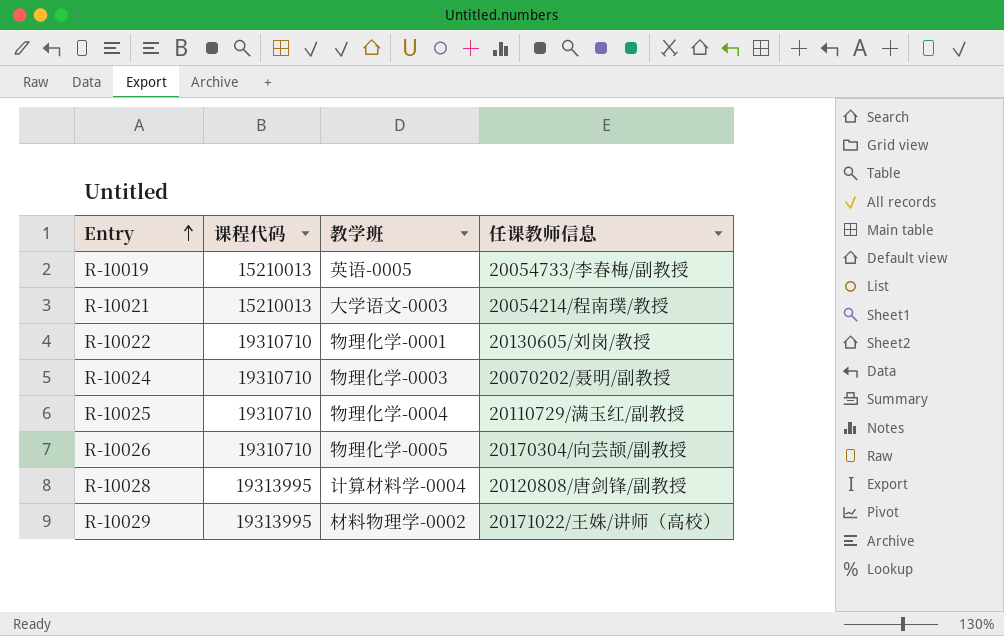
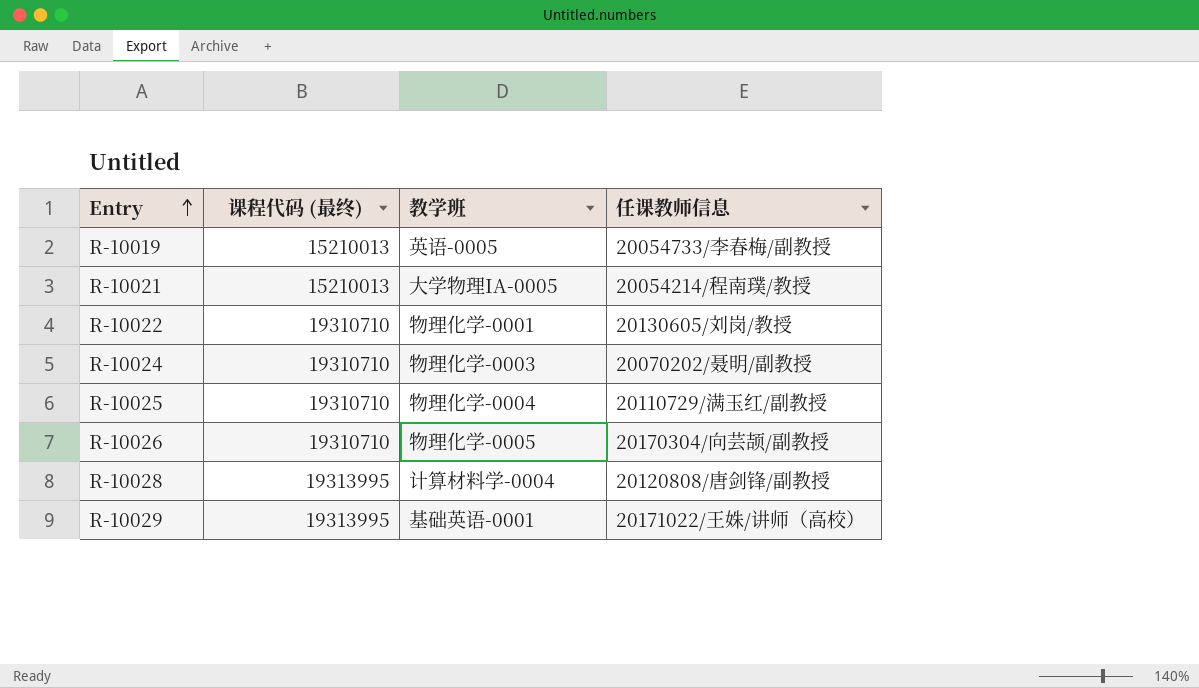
column name: 课程代码 -> 课程代码 (最终)
R-10021 | 教学班: 大学语文-0003 -> 大学物理IA-0005
R-10029 | 教学班: 材料物理学-0002 -> 基础英语-0001

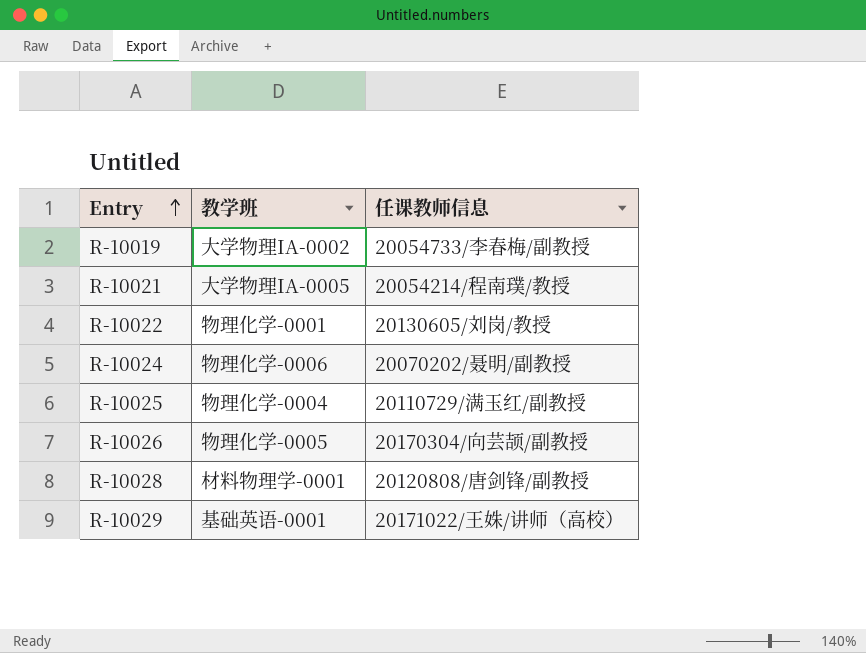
column 课程代码 (最终) | position: 2 -> none
R-10019 | 教学班: 英语-0005 -> 大学物理IA-0002
R-10024 | 教学班: 物理化学-0003 -> 物理化学-0006
R-10028 | 教学班: 计算材料学-0004 -> 材料物理学-0001

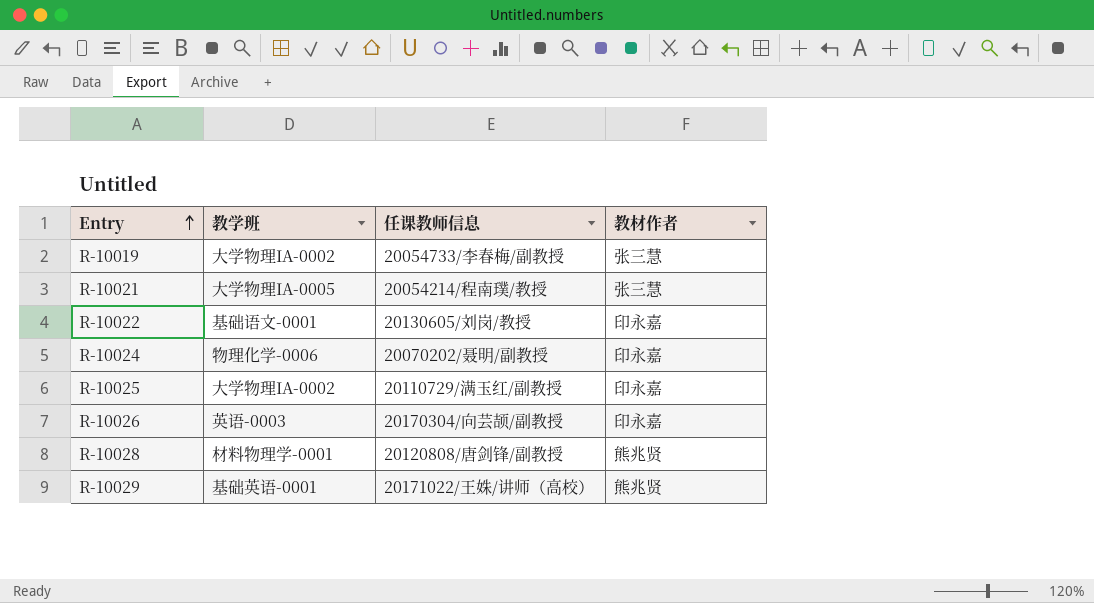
column 教材作者 | position: none -> 4
R-10022 | 教学班: 物理化学-0001 -> 基础语文-0001
R-10025 | 教学班: 物理化学-0004 -> 大学物理IA-0002
R-10026 | 教学班: 物理化学-0005 -> 英语-0003

